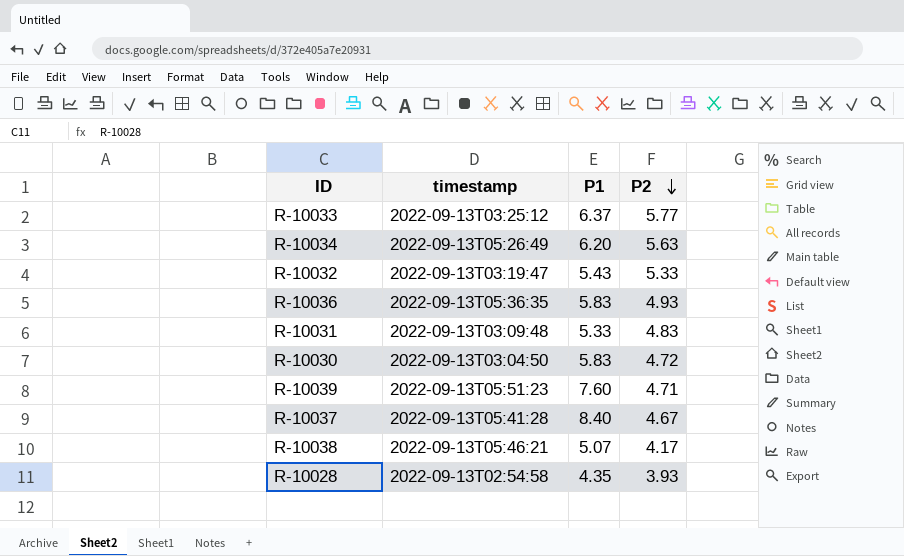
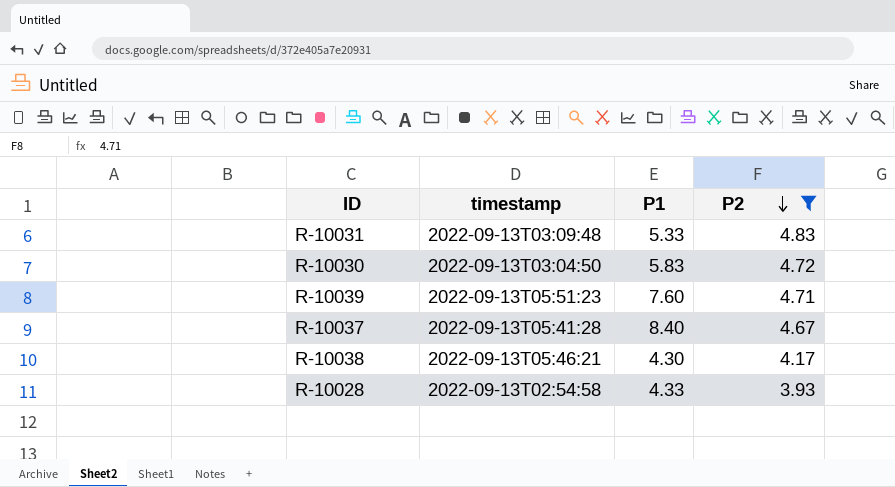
filter: none -> P2 <= 4.83
R-10038 | P1: 5.07 -> 4.30
R-10028 | P1: 4.35 -> 4.33

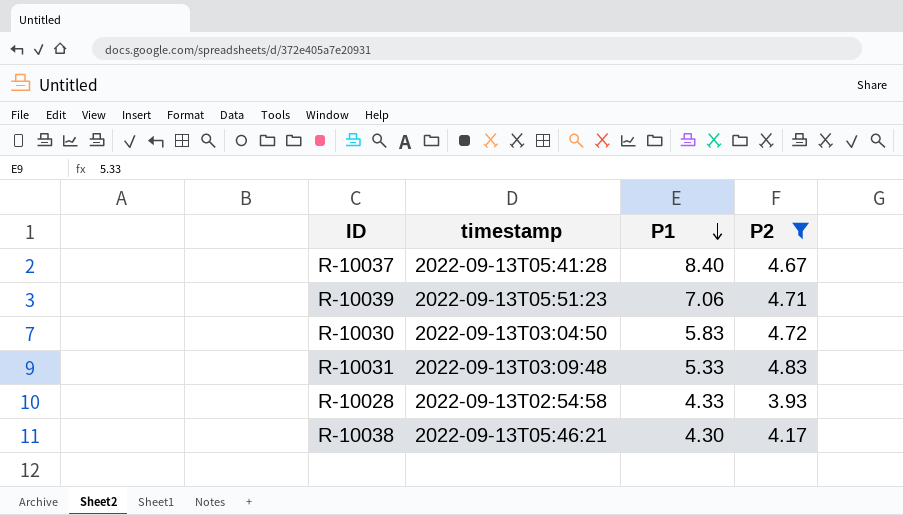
row order: P2 descending -> P1 descending
R-10039 | P1: 7.60 -> 7.06

